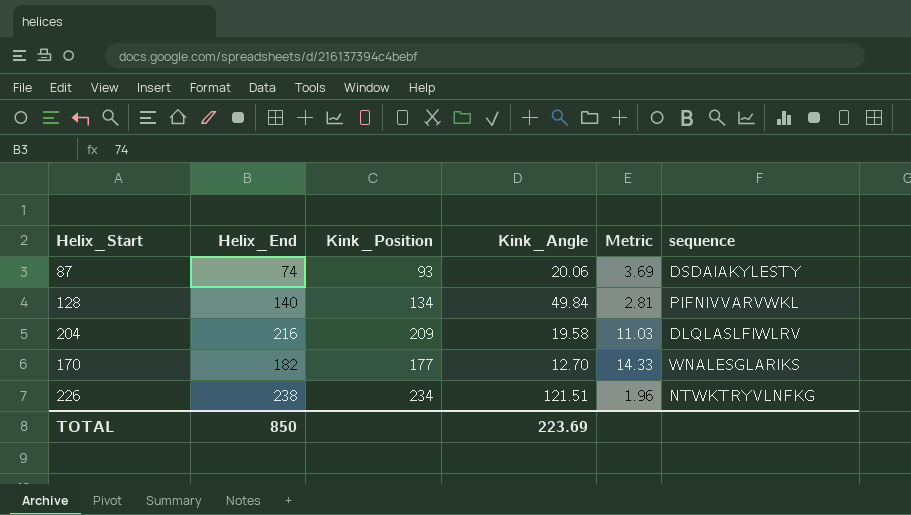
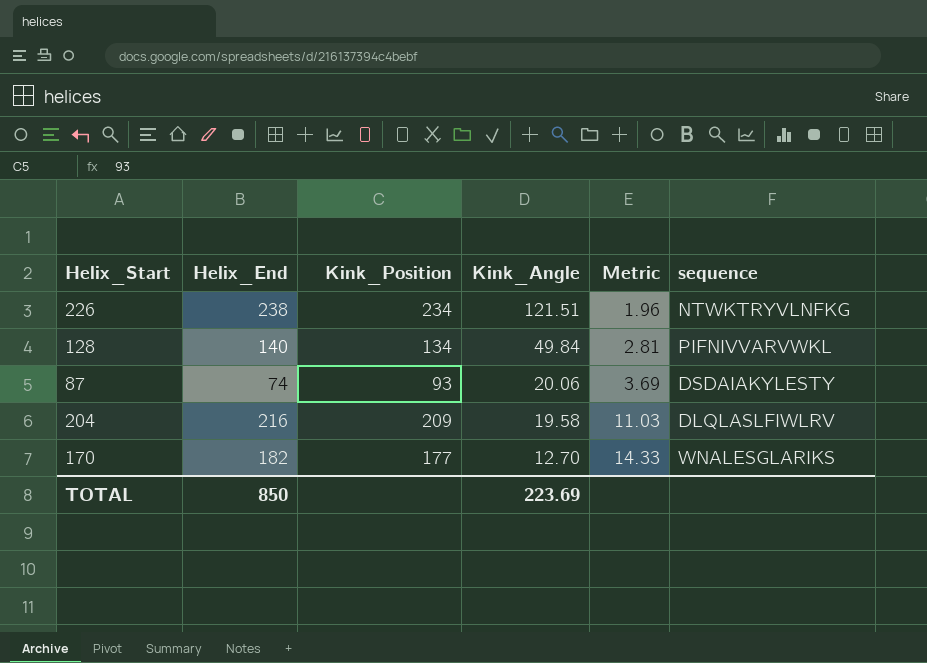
row order: none -> Kink_Angle descending

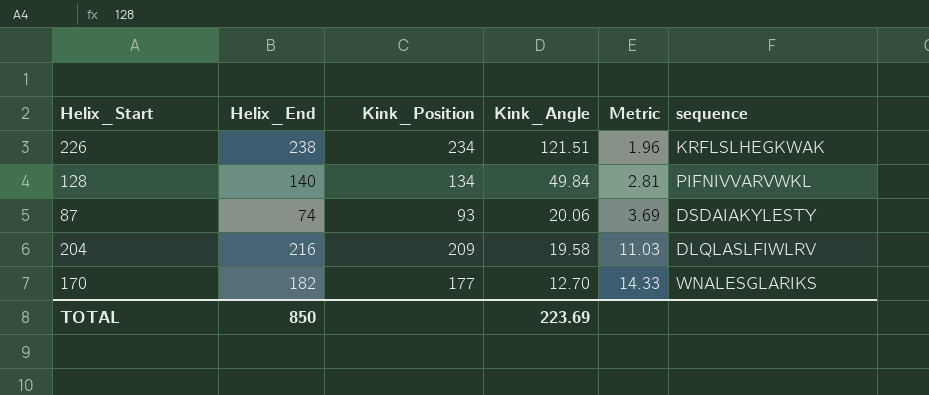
226 | sequence: NTWKTRYVLNFKG -> KRFLSLHEGKWAK

